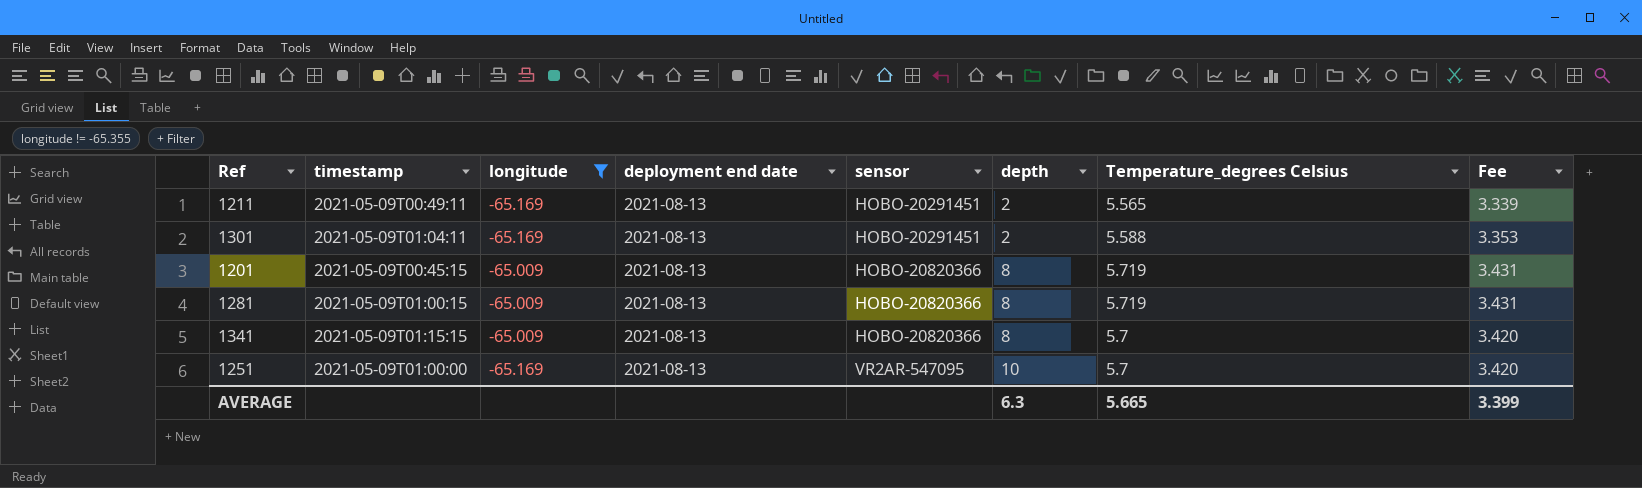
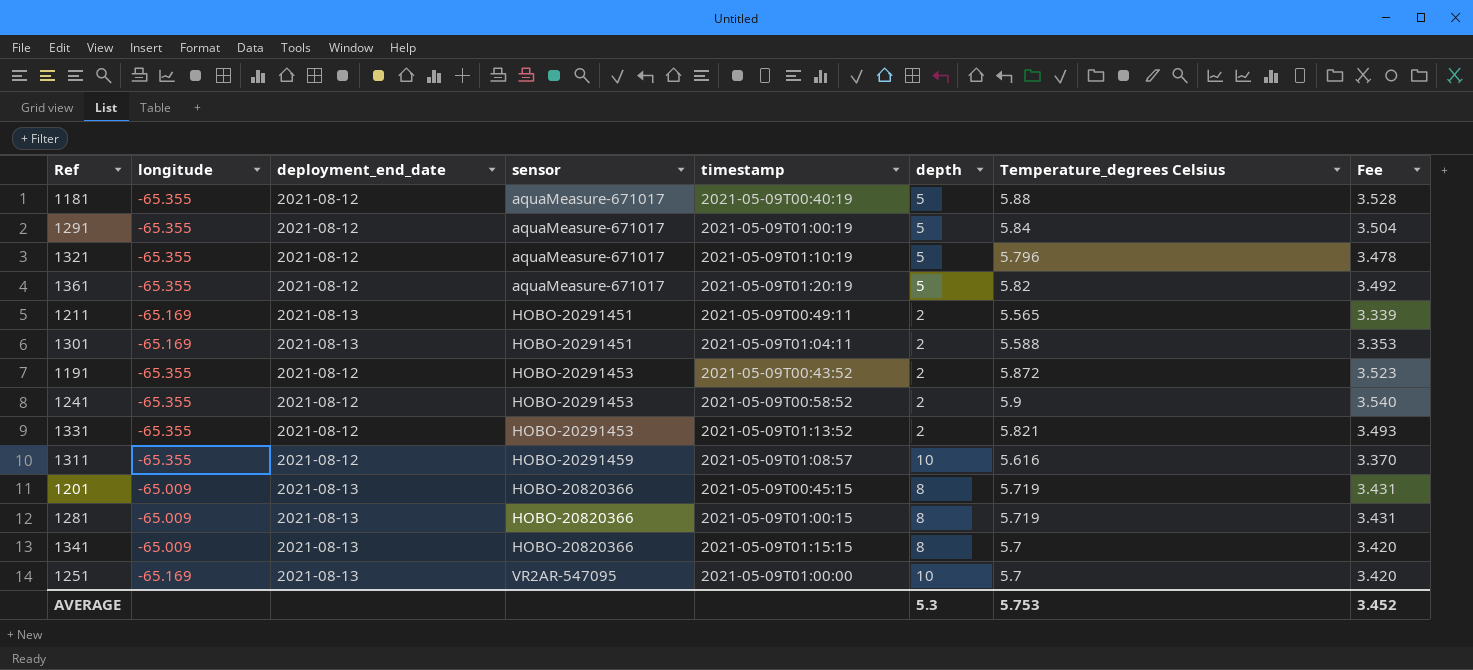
filter: longitude != -65.355 -> none
column name: deployment end date -> deployment_end_date
column timestamp | position: 2 -> 5
AVERAGE | depth: 6.3 -> 5.3
AVERAGE | Temperature_degrees Celsius: 5.665 -> 5.753
AVERAGE | Fee: 3.399 -> 3.452

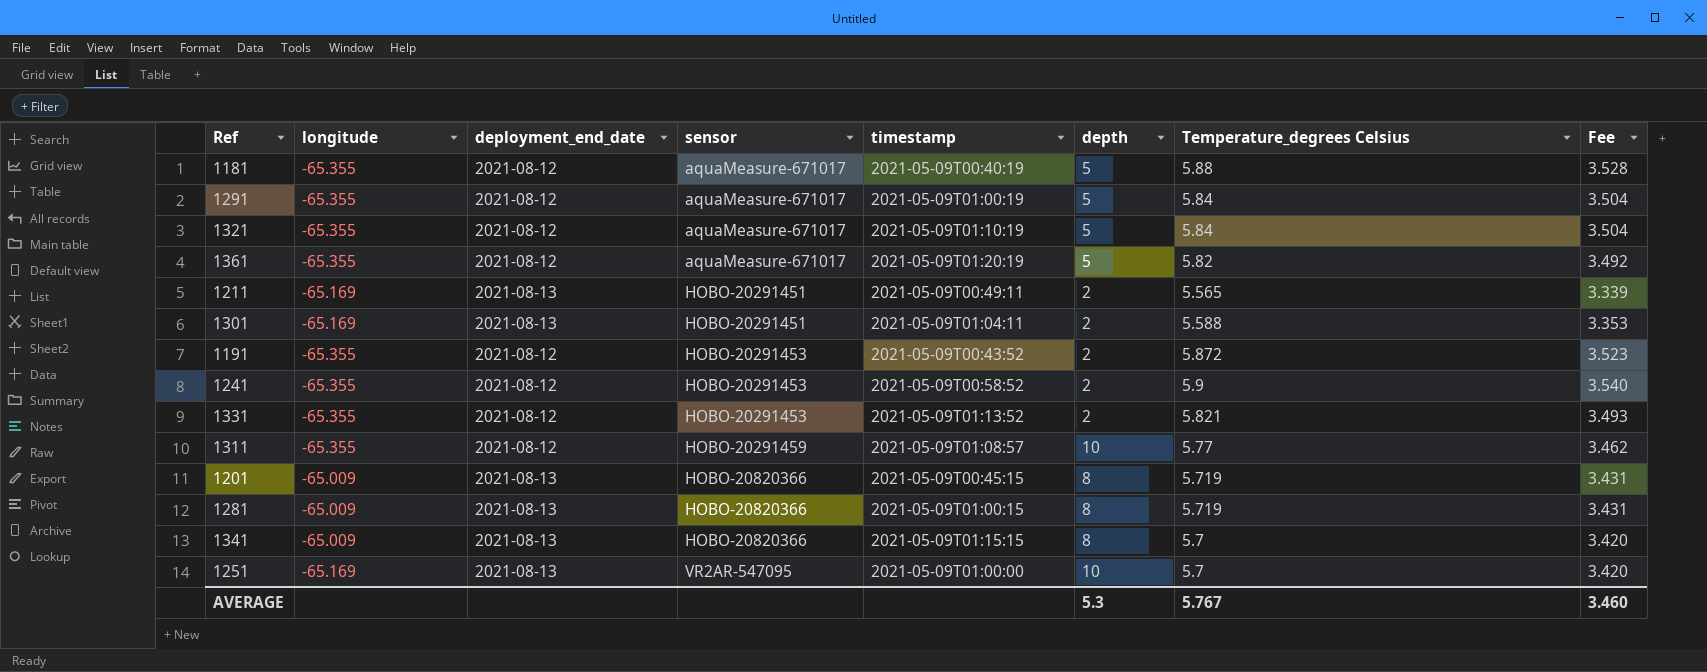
1321 | Temperature_degrees Celsius: 5.796 -> 5.84
1321 | Fee: 3.478 -> 3.504
1311 | Temperature_degrees Celsius: 5.616 -> 5.77
1311 | Fee: 3.370 -> 3.462
AVERAGE | Temperature_degrees Celsius: 5.753 -> 5.767
AVERAGE | Fee: 3.452 -> 3.460

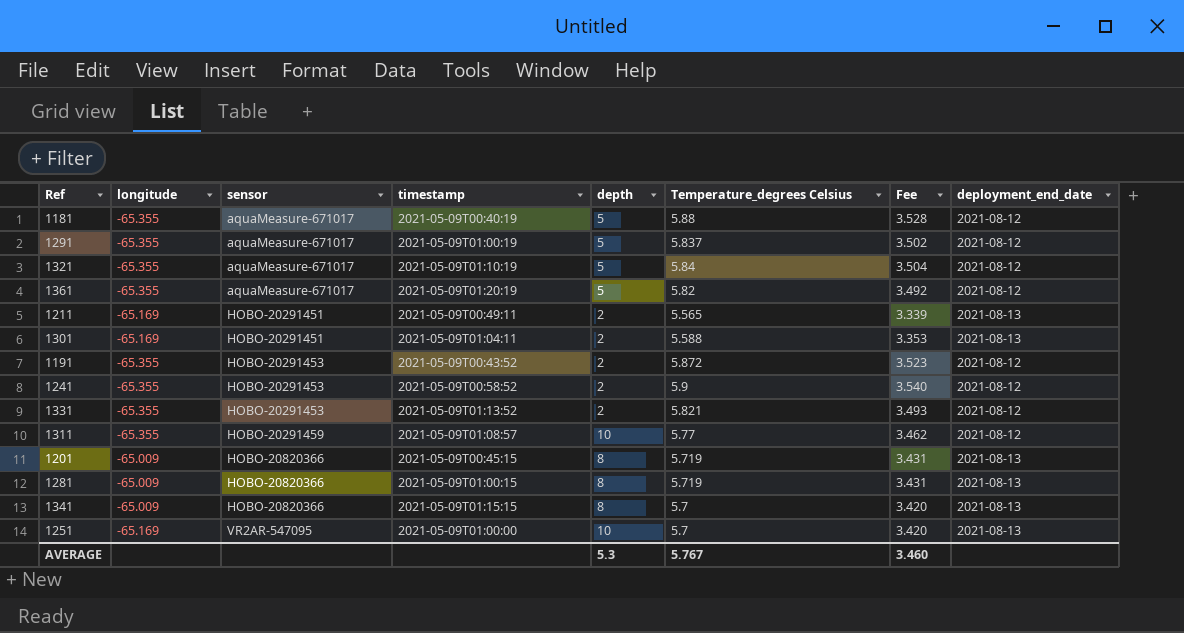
column deployment_end_date | position: 3 -> 8
1291 | Temperature_degrees Celsius: 5.84 -> 5.837
1291 | Fee: 3.504 -> 3.502

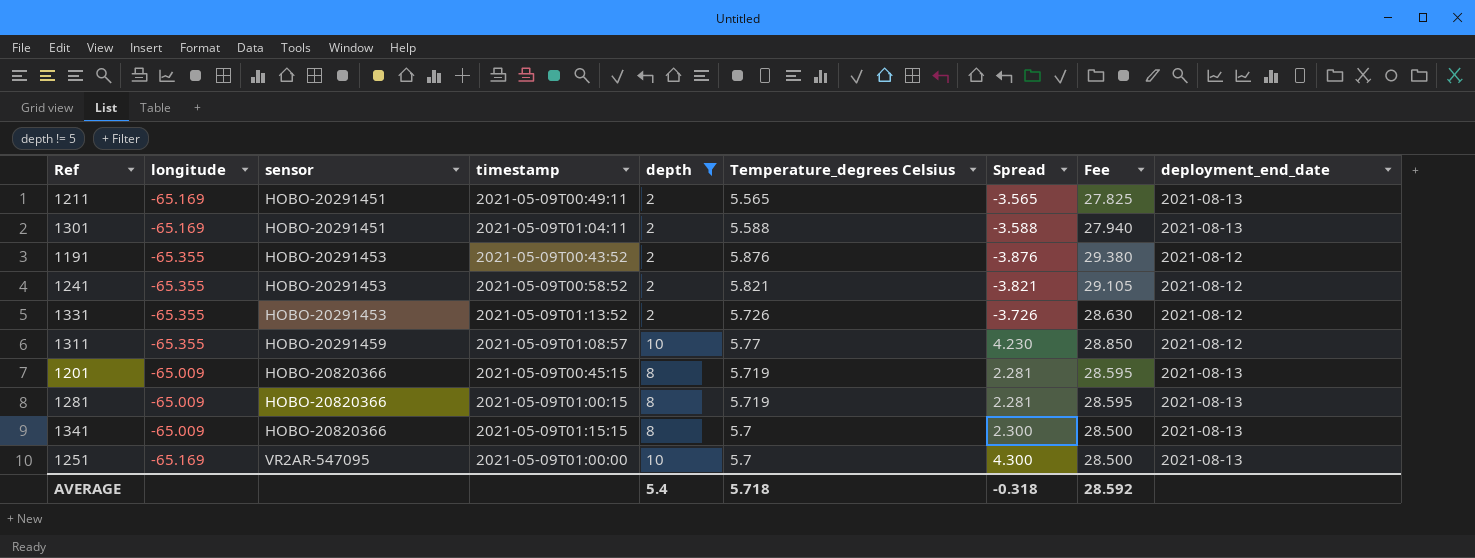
filter: none -> depth != 5
column Spread | formula: none -> [depth] - [Temperature_degrees Celsius]
column Fee | formula: [Temperature_degrees Celsius] * 0.6 -> [Temperature_degrees Celsius] * 5
1191 | Temperature_degrees Celsius: 5.872 -> 5.876
1241 | Temperature_degrees Celsius: 5.9 -> 5.821
1331 | Temperature_degrees Celsius: 5.821 -> 5.726
AVERAGE | depth: 5.3 -> 5.4
AVERAGE | Temperature_degrees Celsius: 5.767 -> 5.718
AVERAGE | Fee: 3.460 -> 28.592

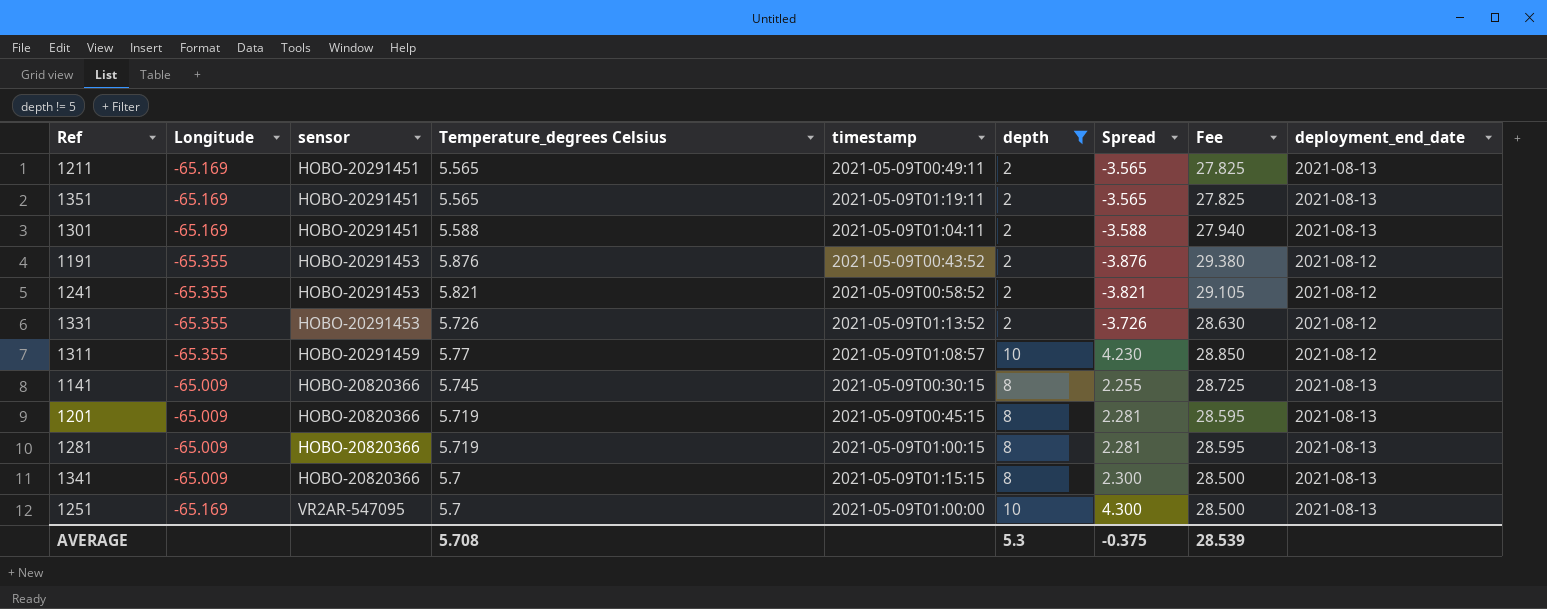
column name: longitude -> Longitude
column Temperature_degrees Celsius | position: 6 -> 4
row 1351: none -> -65.169 | HOBO-20291451 | 5.565 | 2021-05-09T01:19:11 | 2 | -3.565 | 27.825 | 2021-08-13
row 1141: none -> -65.009 | HOBO-20820366 | 5.745 | 2021-05-09T00:30:15 | 8 | 2.255 | 28.725 | 2021-08-13
AVERAGE | Temperature_degrees Celsius: 5.718 -> 5.708
AVERAGE | depth: 5.4 -> 5.3
AVERAGE | Spread: -0.318 -> -0.375
AVERAGE | Fee: 28.592 -> 28.539

